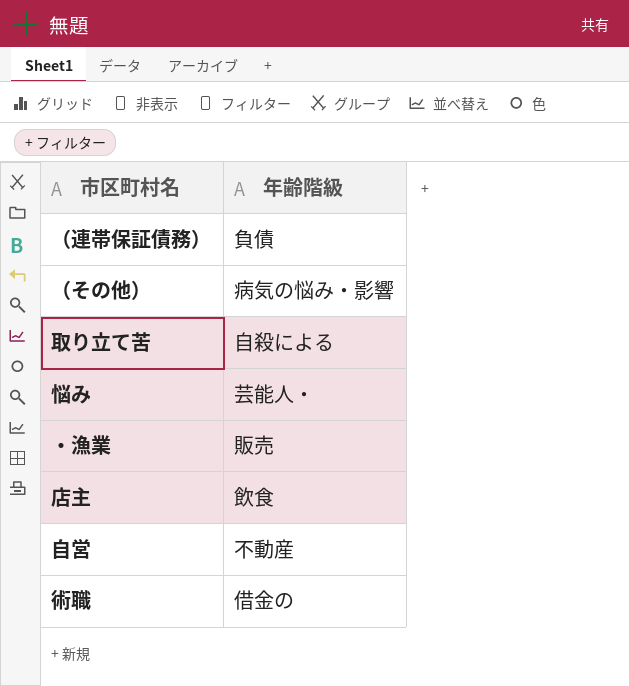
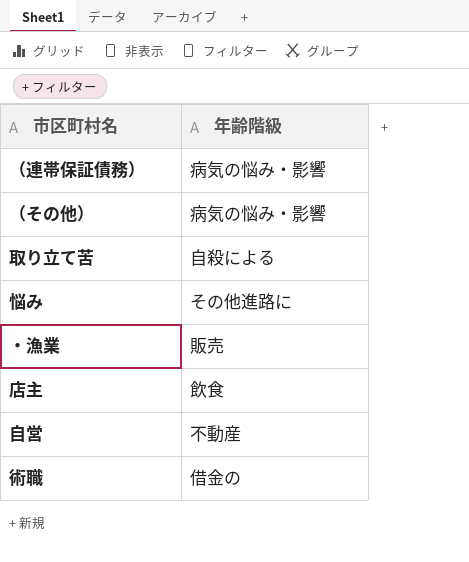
（連帯保証債務） | 年齢階級: 負債 -> 病気の悩み・影響
悩み | 年齢階級: 芸能人・ -> その他進路に

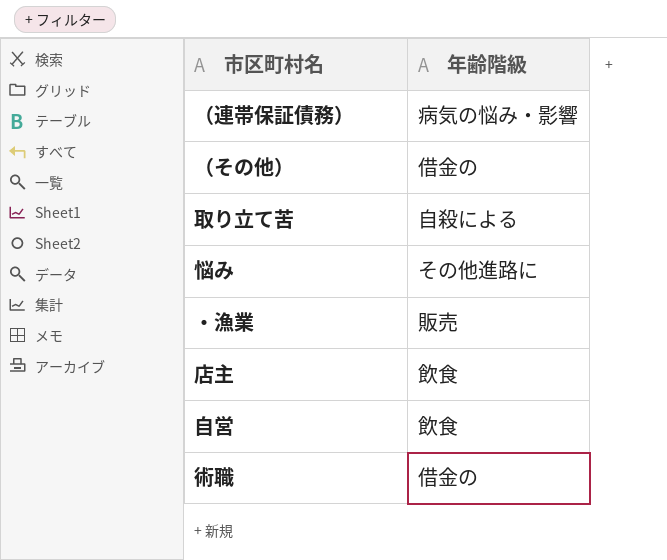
（その他） | 年齢階級: 病気の悩み・影響 -> 借金の
自営 | 年齢階級: 不動産 -> 飲食

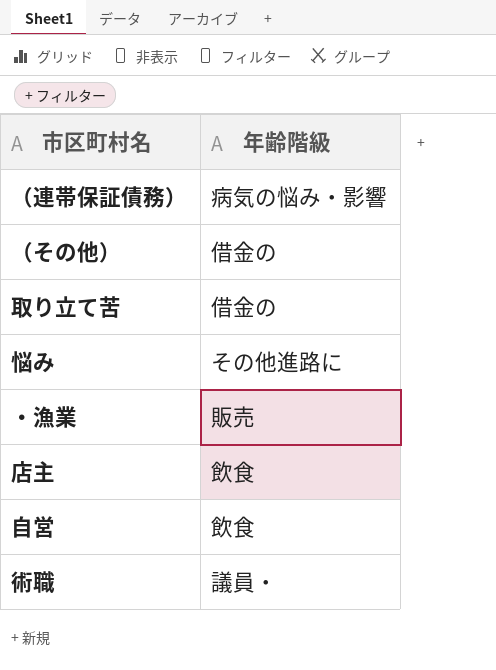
取り立て苦 | 年齢階級: 自殺による -> 借金の
術職 | 年齢階級: 借金の -> 議員・

